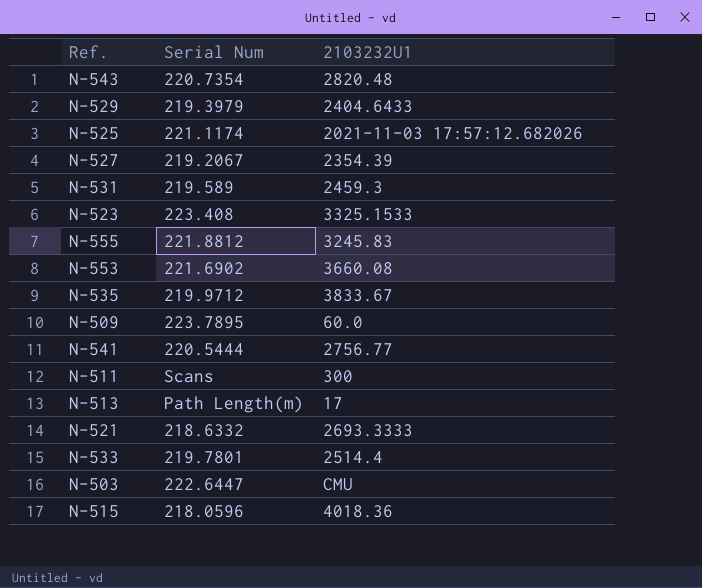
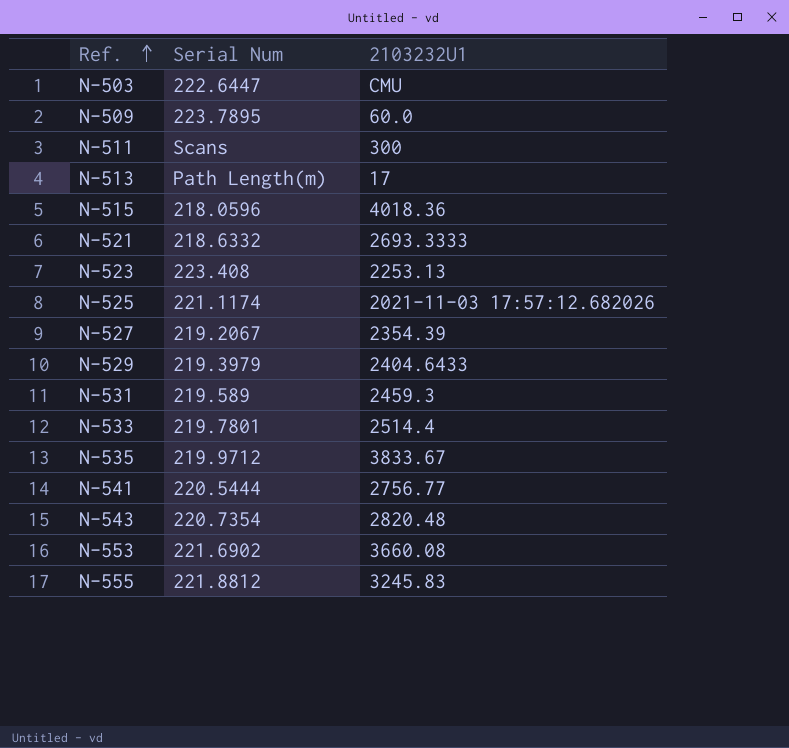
row order: none -> Ref. ascending
N-523 | 2103232U1: 3325.1533 -> 2253.13

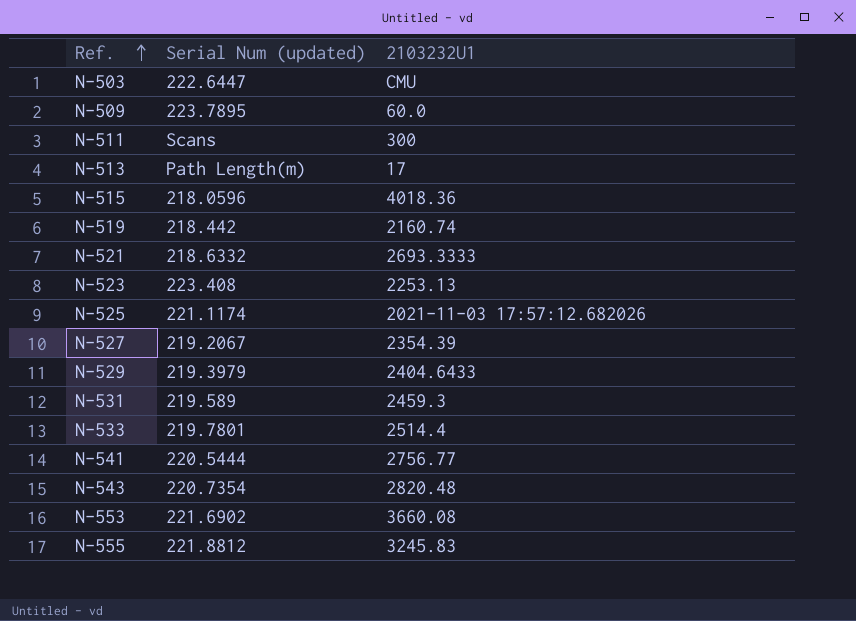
column name: Serial Num -> Serial Num (updated)
row N-535: 219.9712 | 3833.67 -> none
row N-519: none -> 218.442 | 2160.74

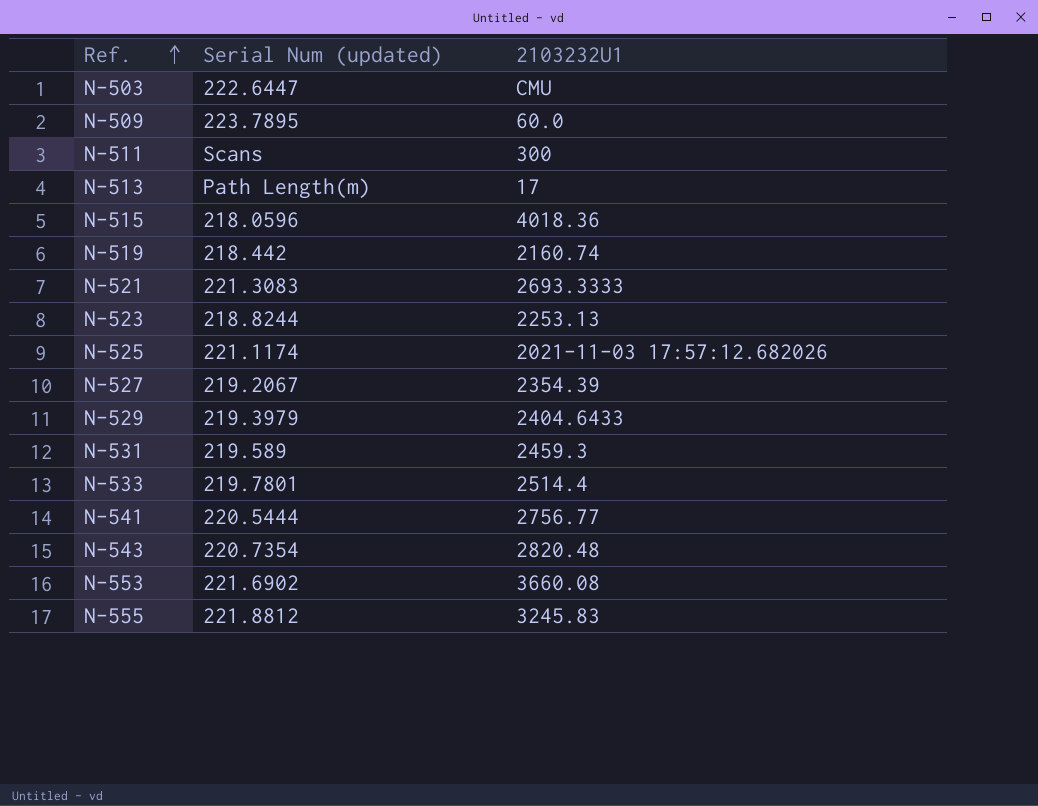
N-521 | Serial Num (updated): 218.6332 -> 221.3083
N-523 | Serial Num (updated): 223.408 -> 218.8244

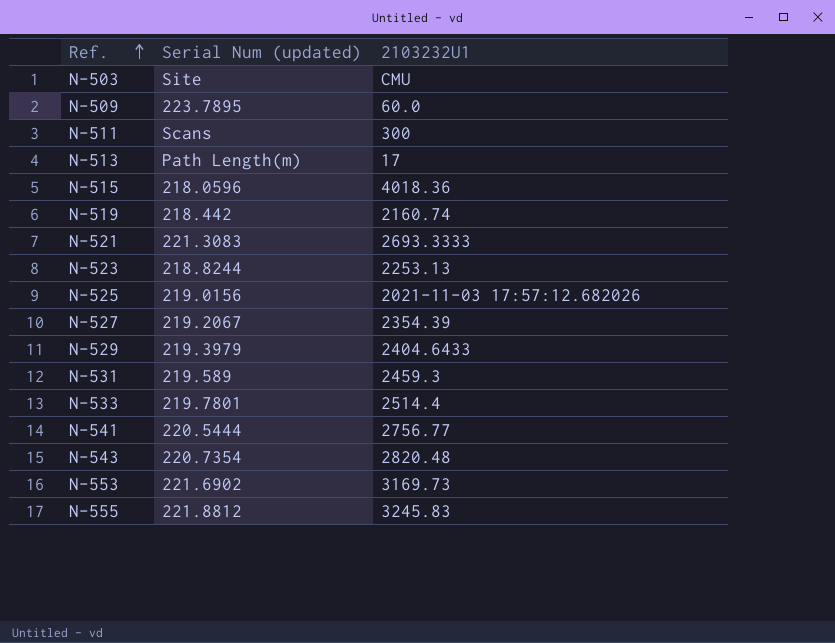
N-503 | Serial Num (updated): 222.6447 -> Site
N-525 | Serial Num (updated): 221.1174 -> 219.0156
N-553 | 2103232U1: 3660.08 -> 3169.73

